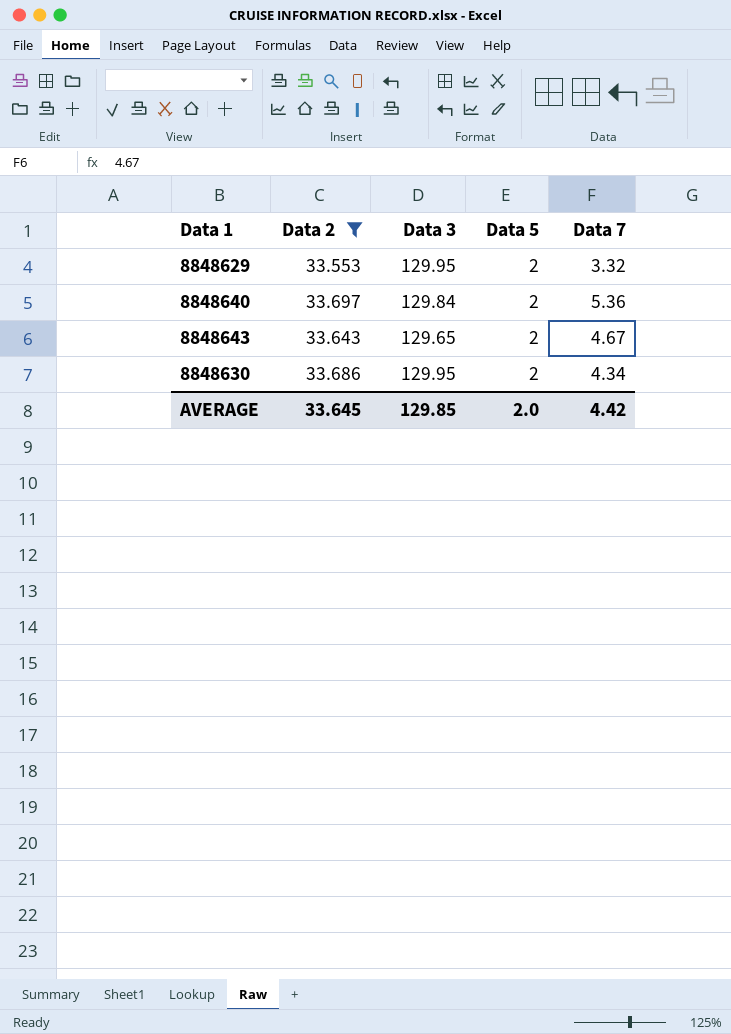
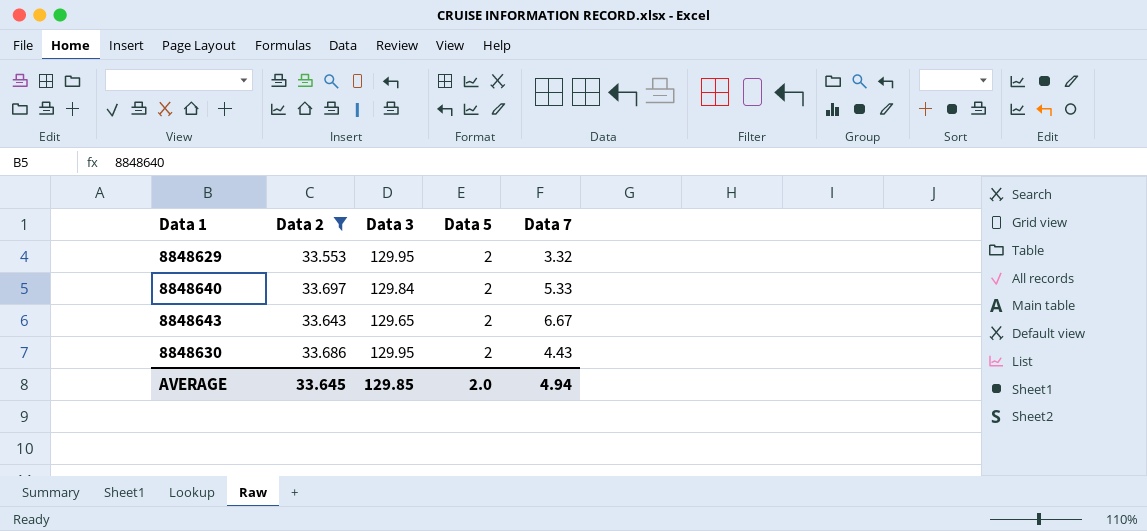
8848640 | Data 7: 5.36 -> 5.33
8848643 | Data 7: 4.67 -> 6.67
8848630 | Data 7: 4.34 -> 4.43
AVERAGE | Data 7: 4.42 -> 4.94

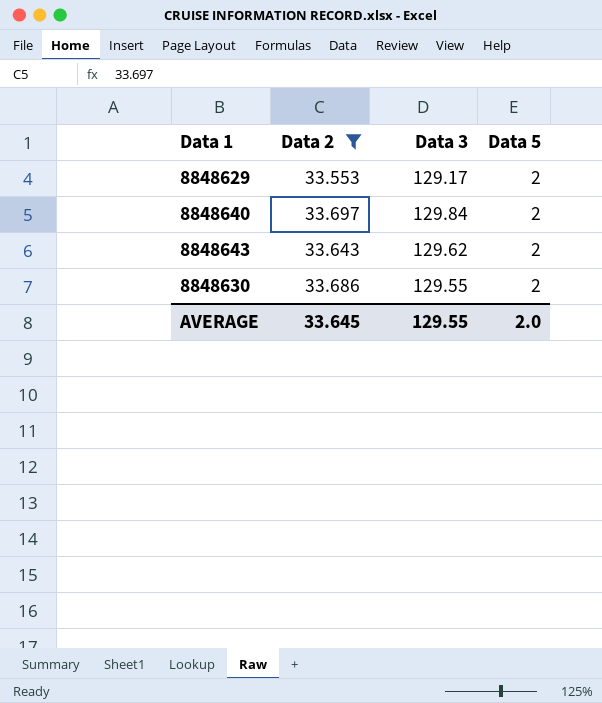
column Data 7 | position: 5 -> none
8848629 | Data 3: 129.95 -> 129.17
8848643 | Data 3: 129.65 -> 129.62
8848630 | Data 3: 129.95 -> 129.55
AVERAGE | Data 3: 129.85 -> 129.55

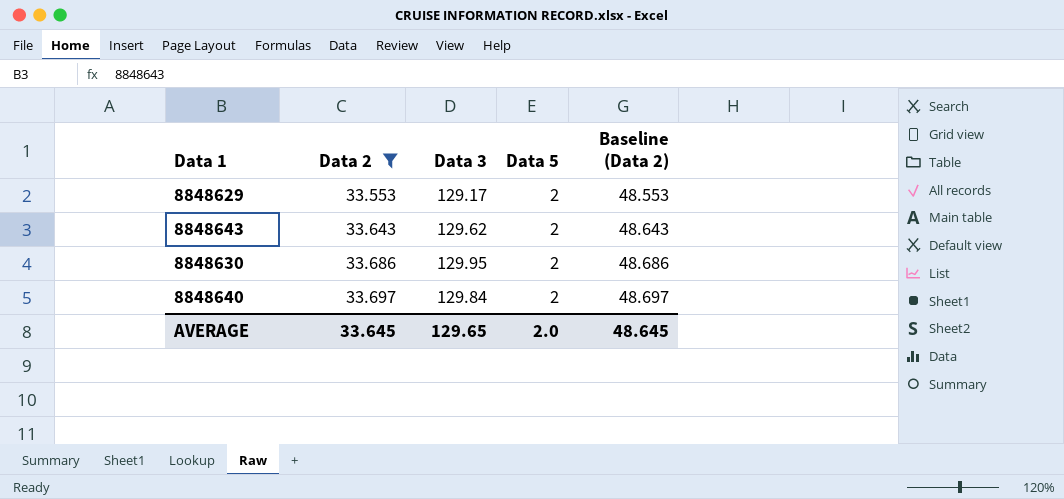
row order: none -> Data 2 ascending
column Baseline (Data 2) | formula: none -> [Data 2] + 15
8848630 | Data 3: 129.55 -> 129.95
AVERAGE | Data 3: 129.55 -> 129.65

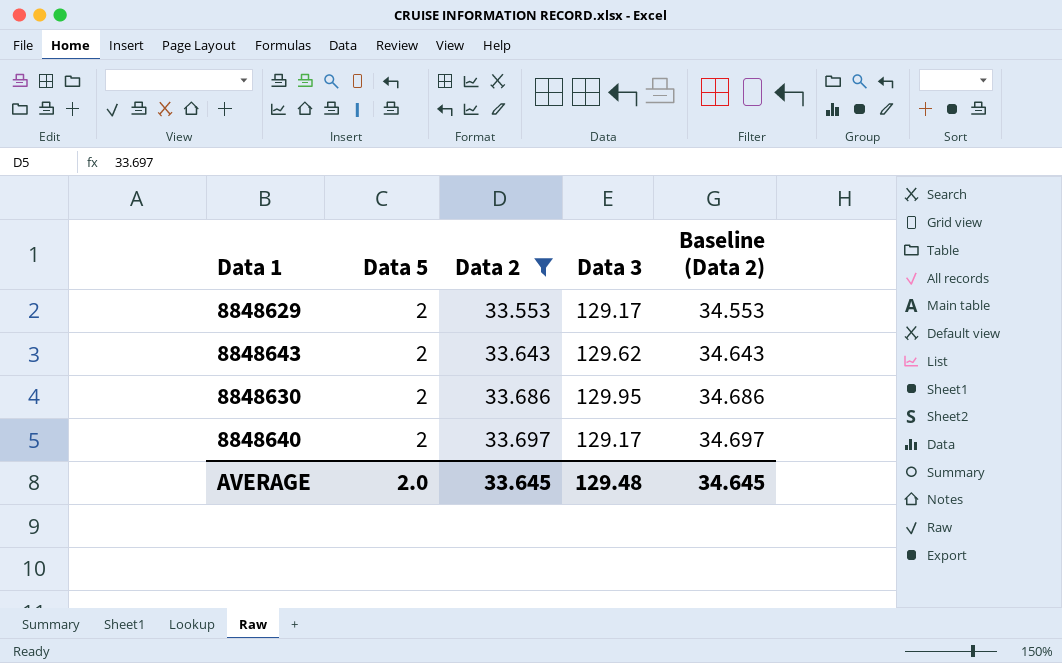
column Data 5 | position: 4 -> 2
column Baseline (Data 2) | formula: [Data 2] + 15 -> [Data 2] + 1
8848640 | Data 3: 129.84 -> 129.17
AVERAGE | Data 3: 129.65 -> 129.48
AVERAGE | Baseline (Data 2): 48.645 -> 34.645

